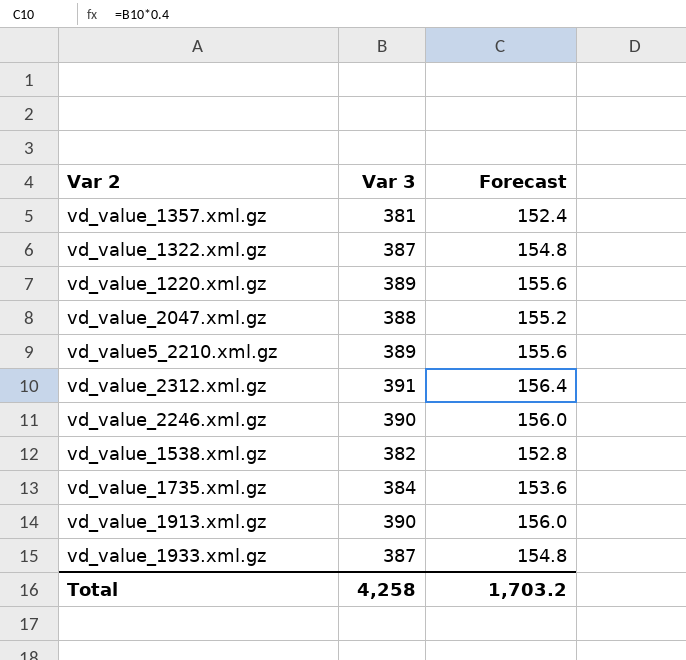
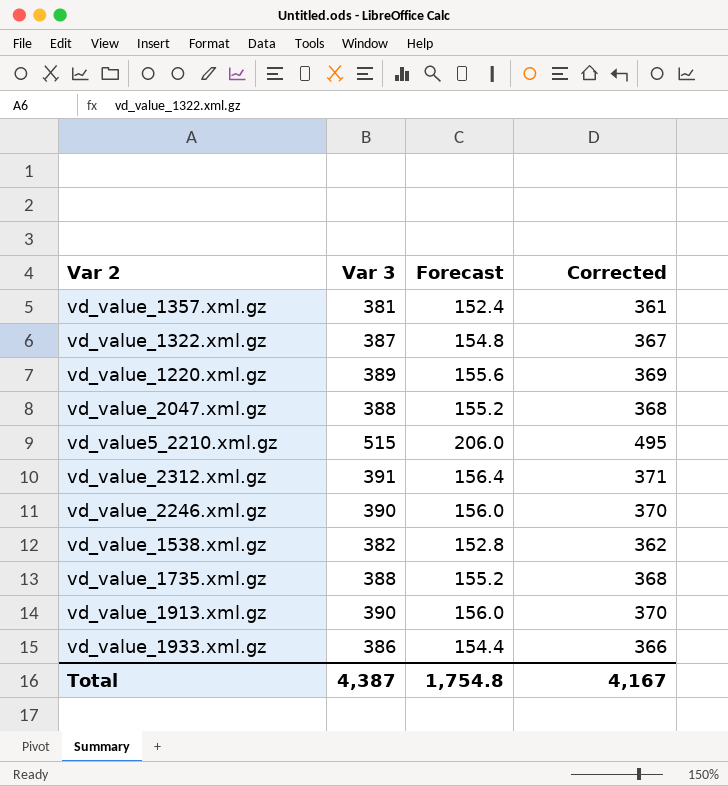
column Corrected | formula: none -> [Var 3] - 20
vd_value5_2210.xml.gz | Var 3: 389 -> 515
vd_value5_2210.xml.gz | Forecast: 155.6 -> 206.0
vd_value_1735.xml.gz | Var 3: 384 -> 388
vd_value_1735.xml.gz | Forecast: 153.6 -> 155.2
vd_value_1933.xml.gz | Var 3: 387 -> 386
vd_value_1933.xml.gz | Forecast: 154.8 -> 154.4
Total | Var 3: 4,258 -> 4,387
Total | Forecast: 1,703.2 -> 1,754.8

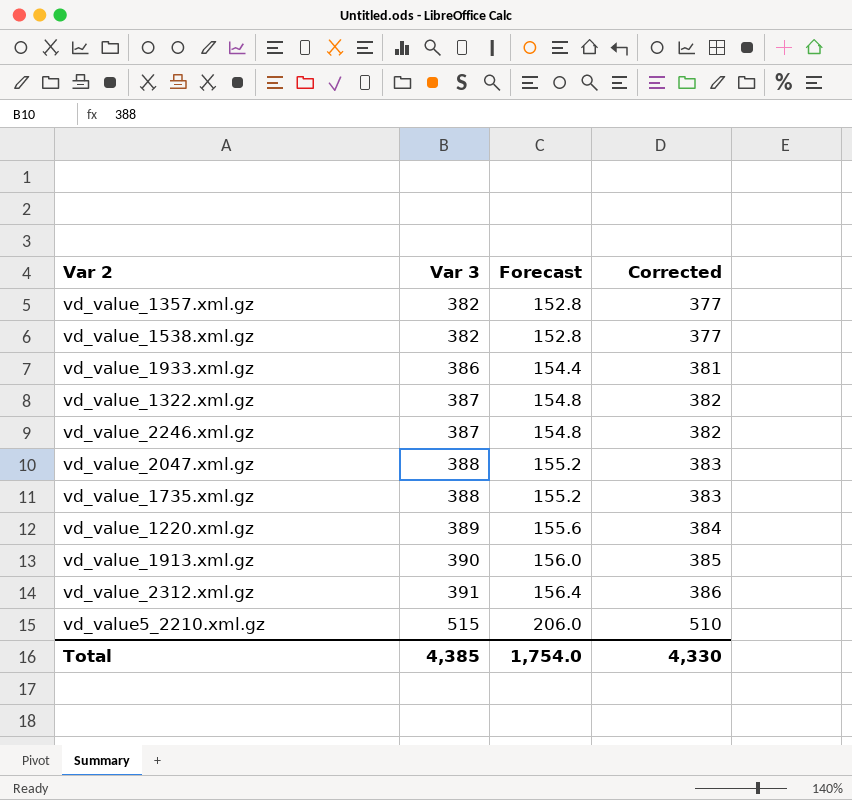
row order: none -> Var 3 ascending
column Corrected | formula: [Var 3] - 20 -> [Var 3] - 5
vd_value_1357.xml.gz | Var 3: 381 -> 382
vd_value_1357.xml.gz | Forecast: 152.4 -> 152.8
vd_value_2246.xml.gz | Var 3: 390 -> 387
vd_value_2246.xml.gz | Forecast: 156.0 -> 154.8
Total | Var 3: 4,387 -> 4,385
Total | Forecast: 1,754.8 -> 1,754.0
Total | Corrected: 4,167 -> 4,330

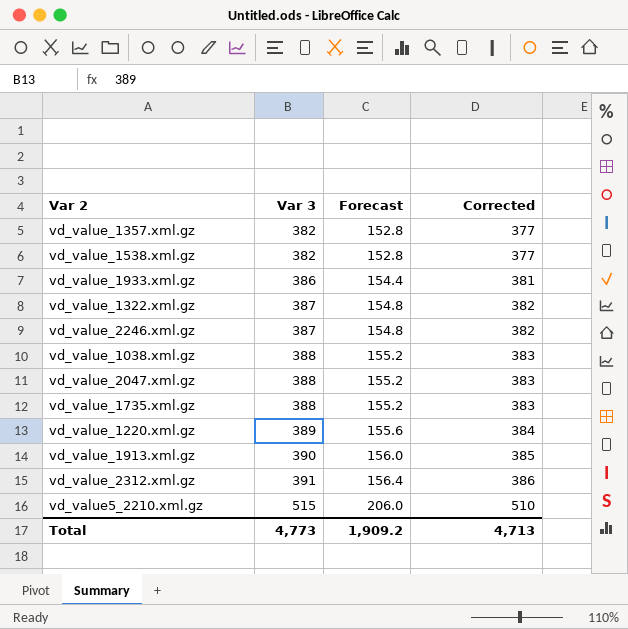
row vd_value_1038.xml.gz: none -> 388 | 155.2 | 383
Total | Var 3: 4,385 -> 4,773
Total | Forecast: 1,754.0 -> 1,909.2
Total | Corrected: 4,330 -> 4,713

